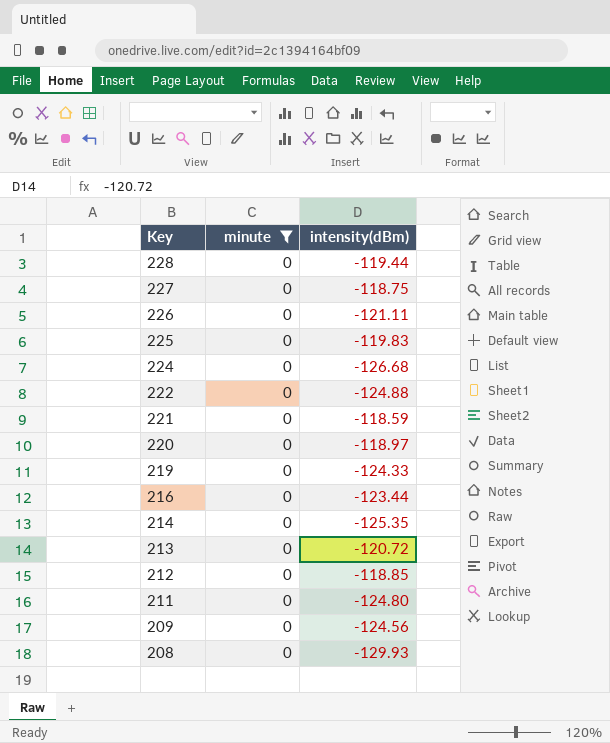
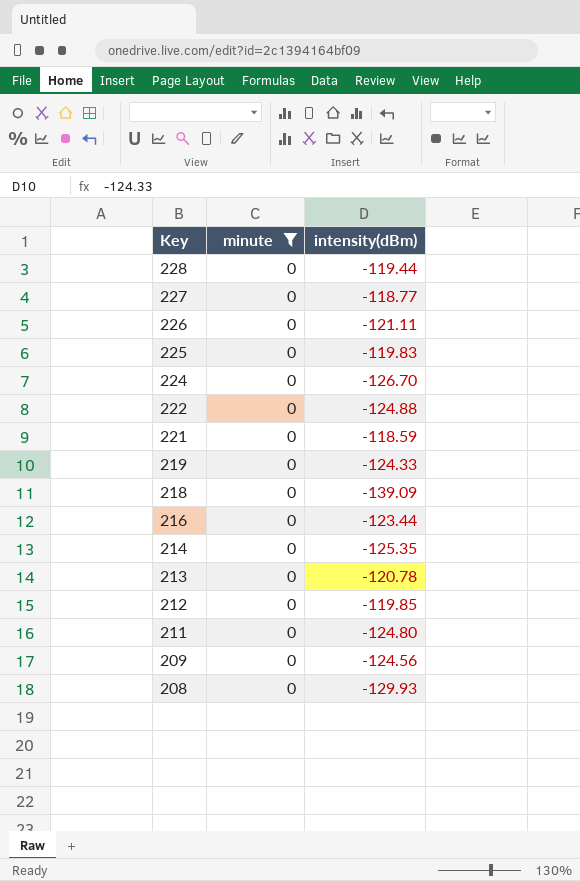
row 220: 0 | -118.97 -> none
227 | intensity(dBm): -118.75 -> -118.77
224 | intensity(dBm): -126.68 -> -126.70
row 218: none -> 0 | -139.09
213 | intensity(dBm): -120.72 -> -120.78
212 | intensity(dBm): -118.85 -> -119.85

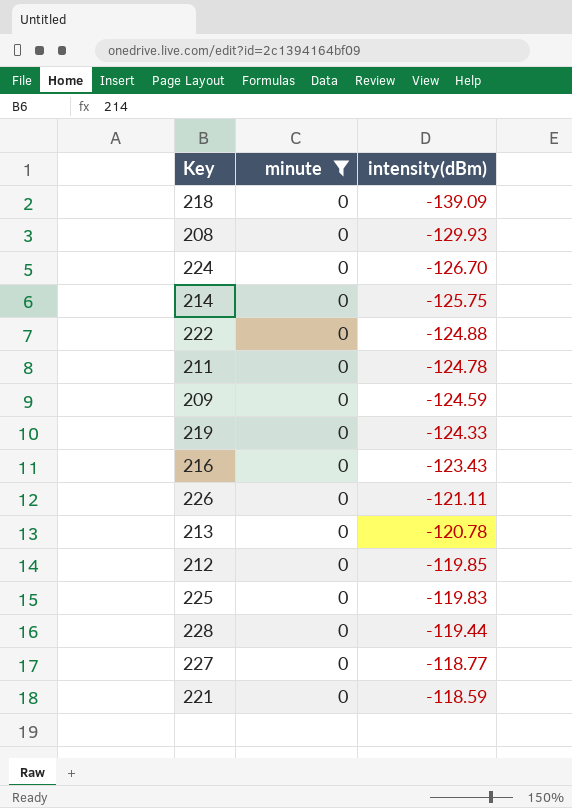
row order: Key descending -> intensity(dBm) ascending
214 | intensity(dBm): -125.35 -> -125.75
211 | intensity(dBm): -124.80 -> -124.78
209 | intensity(dBm): -124.56 -> -124.59
216 | intensity(dBm): -123.44 -> -123.43

